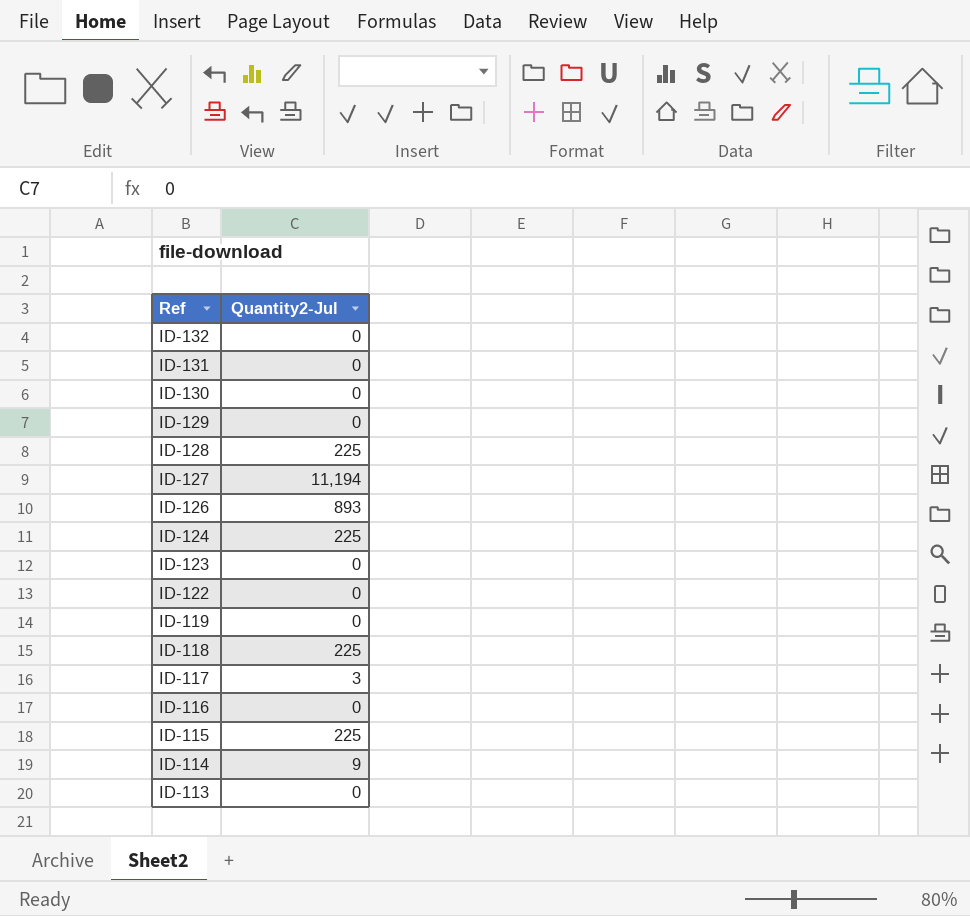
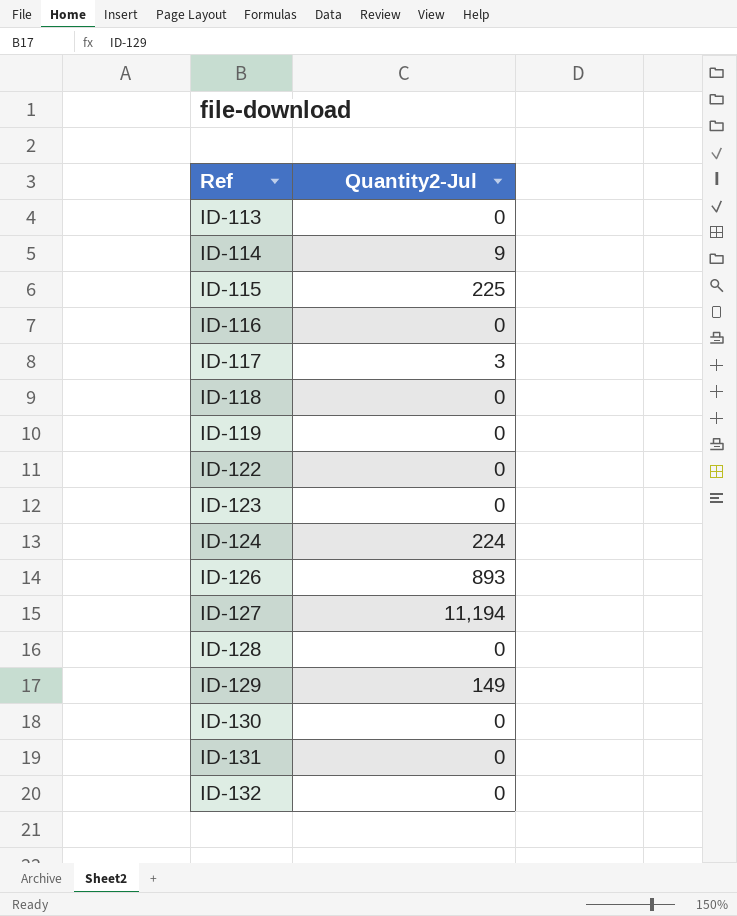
row order: Ref descending -> Ref ascending
ID-118 | Quantity2-Jul: 225 -> 0
ID-124 | Quantity2-Jul: 225 -> 224
ID-128 | Quantity2-Jul: 225 -> 0
ID-129 | Quantity2-Jul: 0 -> 149

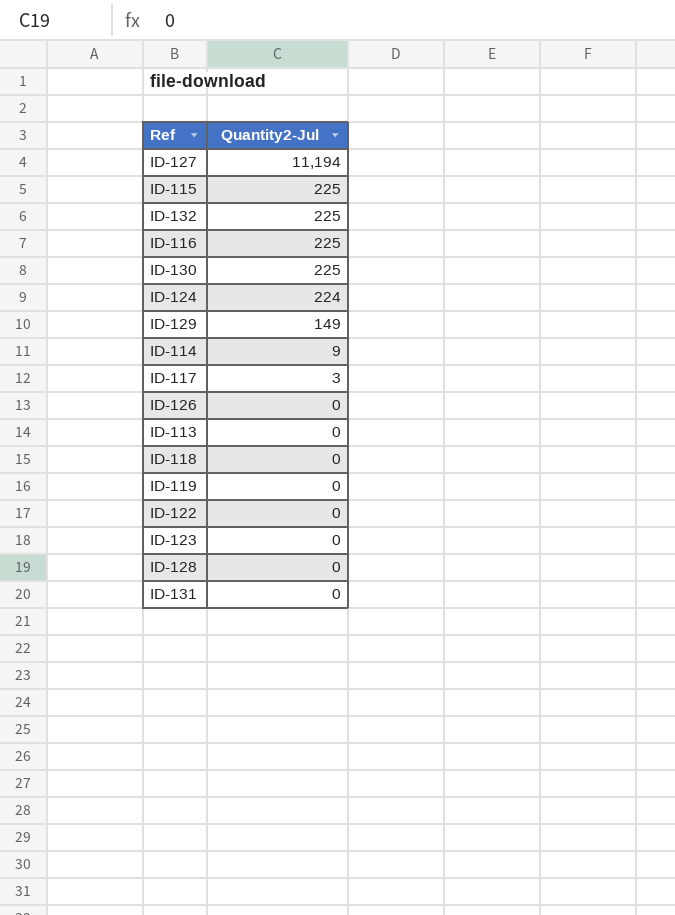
row order: Ref ascending -> Quantity2-Jul descending
ID-132 | Quantity2-Jul: 0 -> 225
ID-116 | Quantity2-Jul: 0 -> 225
ID-130 | Quantity2-Jul: 0 -> 225
ID-126 | Quantity2-Jul: 893 -> 0

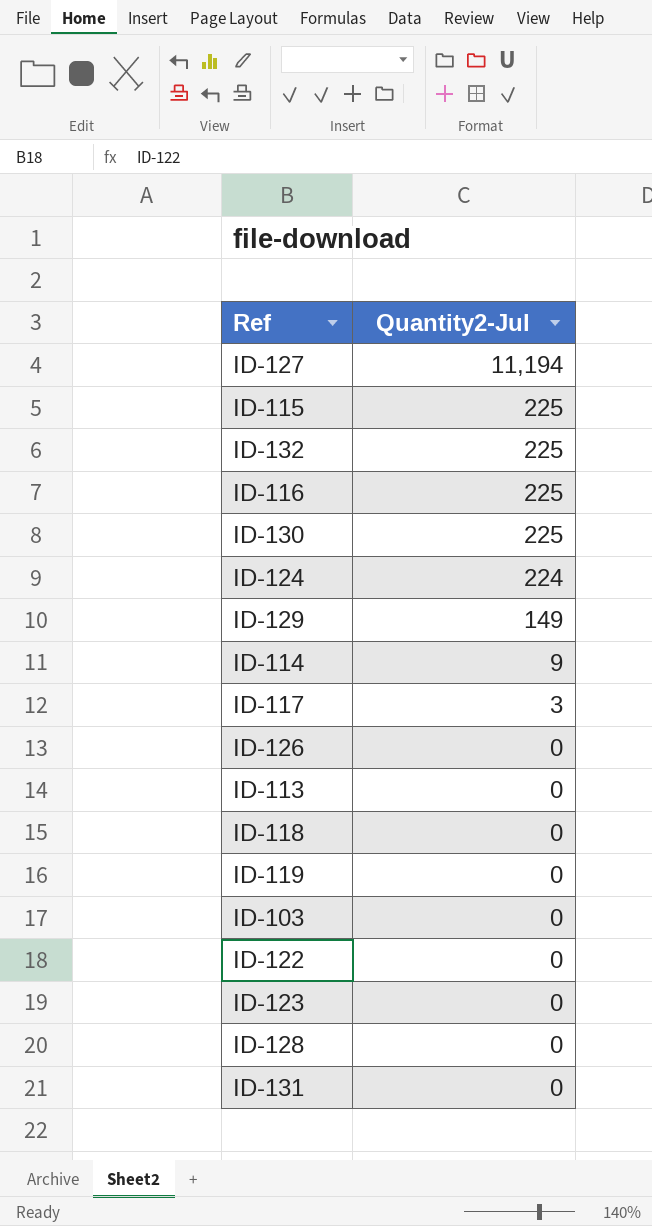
row ID-103: none -> 0

